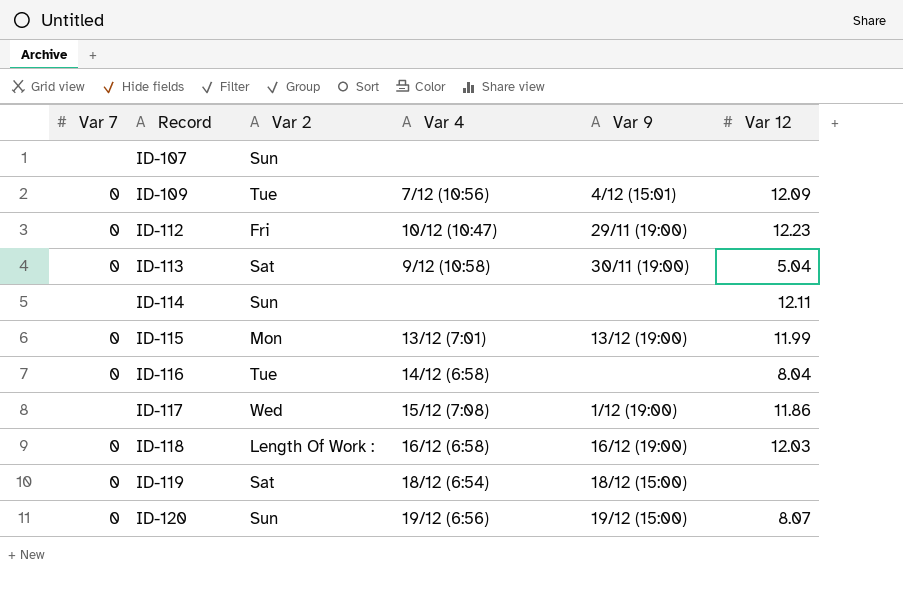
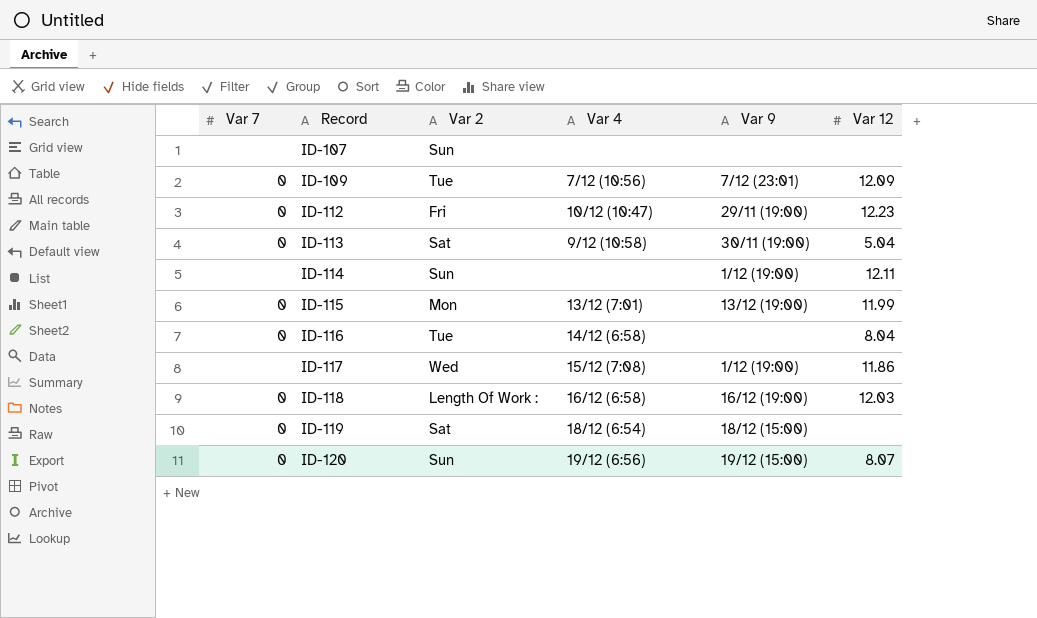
ID-109 | Var 9: 4/12 (15:01) -> 7/12 (23:01)
ID-114 | Var 9: none -> 1/12 (19:00)

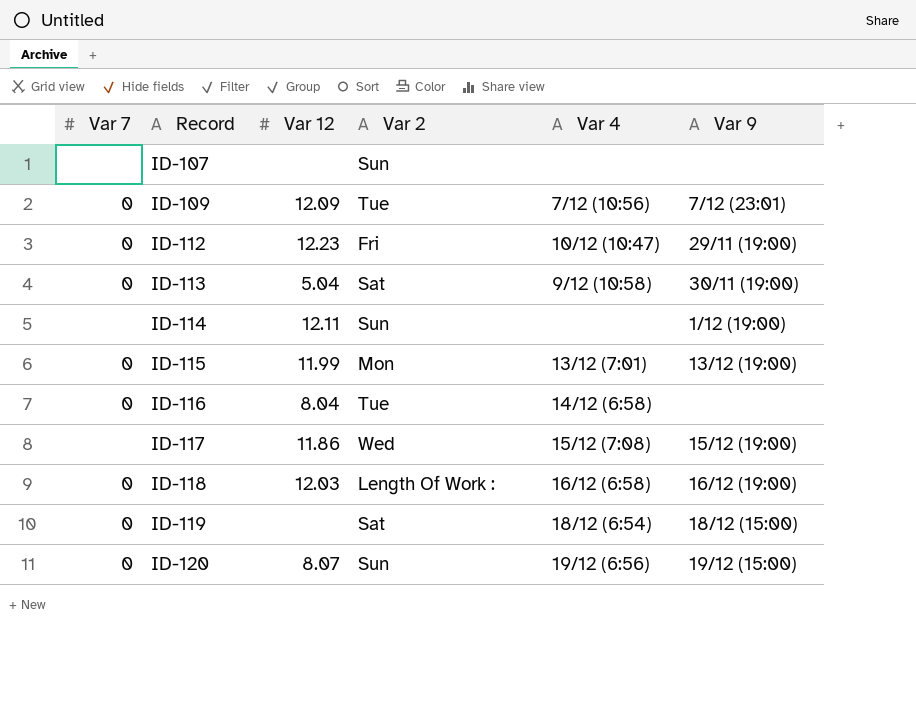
column Var 12 | position: 6 -> 3
ID-117 | Var 9: 1/12 (19:00) -> 15/12 (19:00)

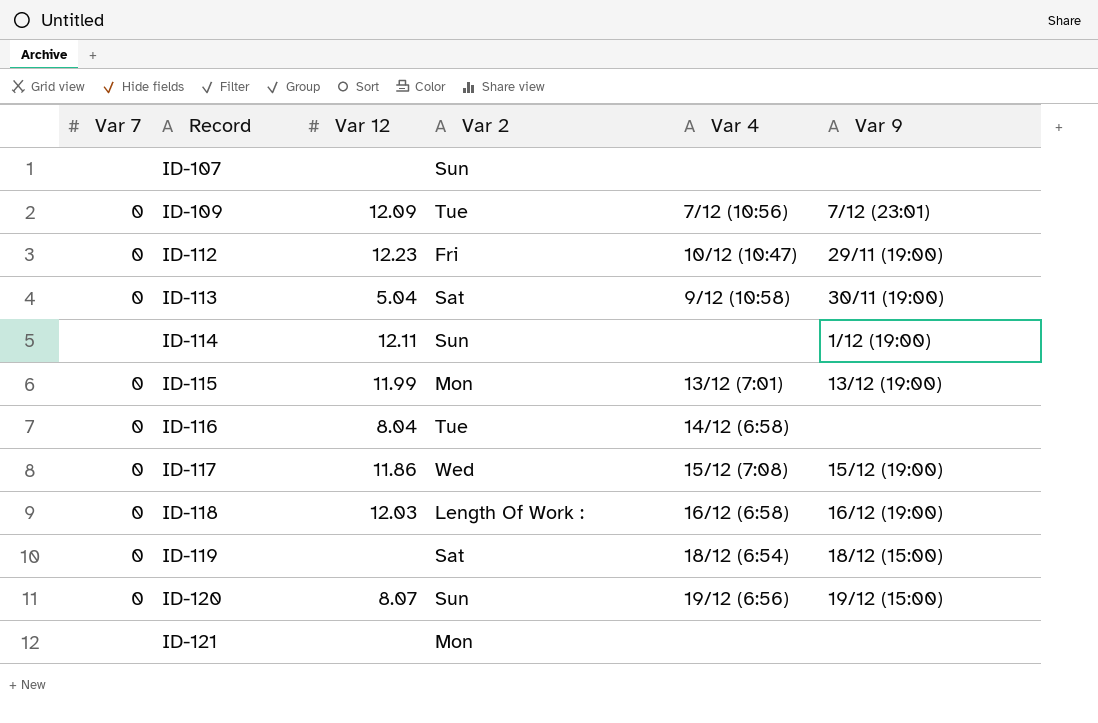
ID-117 | Var 7: none -> 0
row ID-121: none -> none | none | Mon | none | none

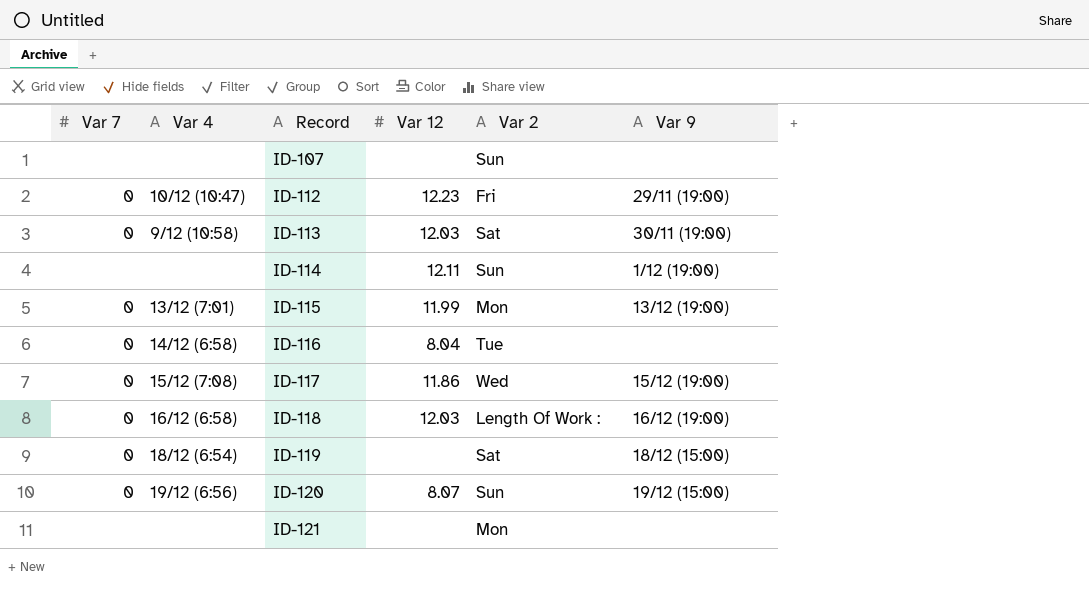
column Var 4 | position: 5 -> 2
row ID-109: 0 | 12.09 | Tue | 7/12 (10:56) | 7/12 (23:01) -> none
ID-113 | Var 12: 5.04 -> 12.03

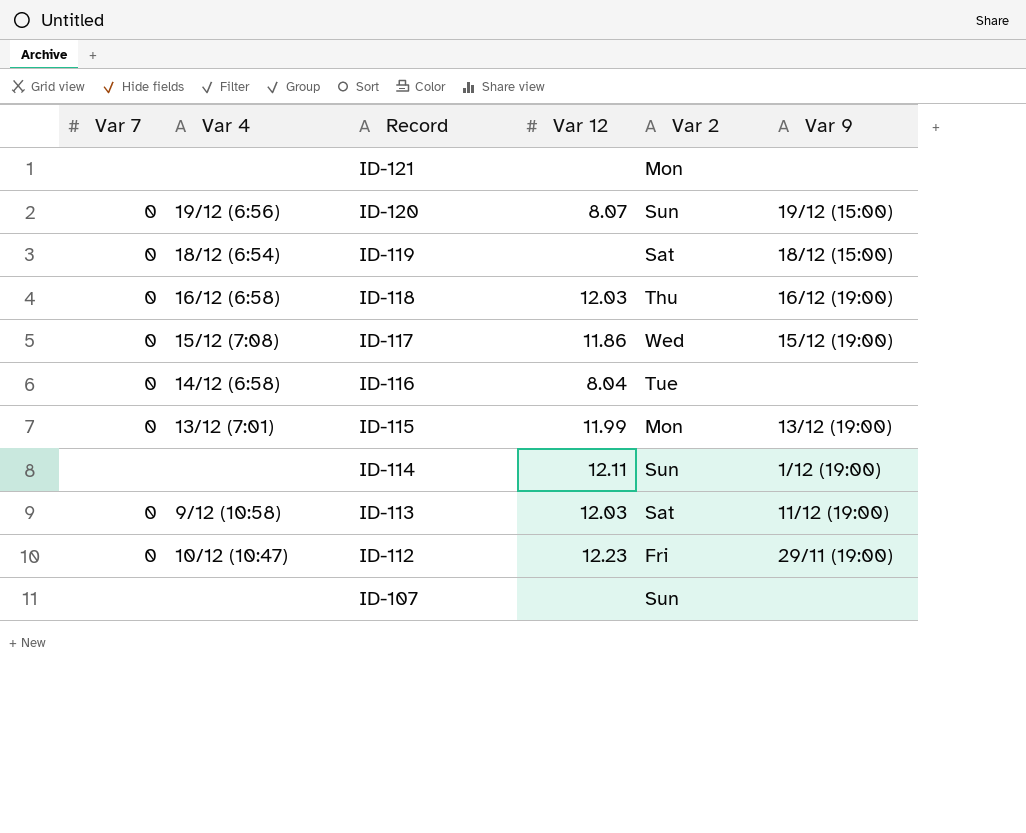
row order: Record ascending -> Record descending
ID-118 | Var 2: Length Of Work : -> Thu
ID-113 | Var 9: 30/11 (19:00) -> 11/12 (19:00)

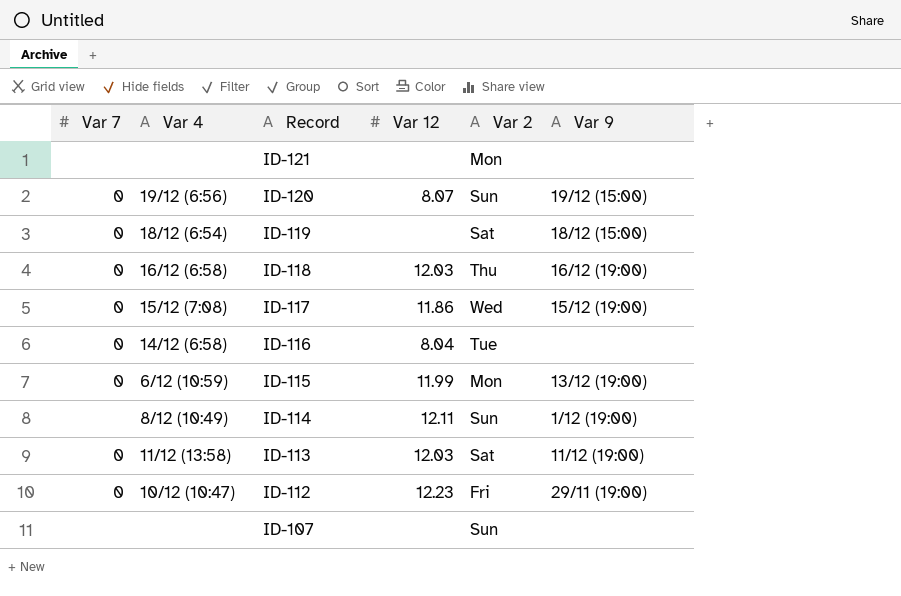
ID-115 | Var 4: 13/12 (7:01) -> 6/12 (10:59)
ID-114 | Var 4: none -> 8/12 (10:49)
ID-113 | Var 4: 9/12 (10:58) -> 11/12 (13:58)

